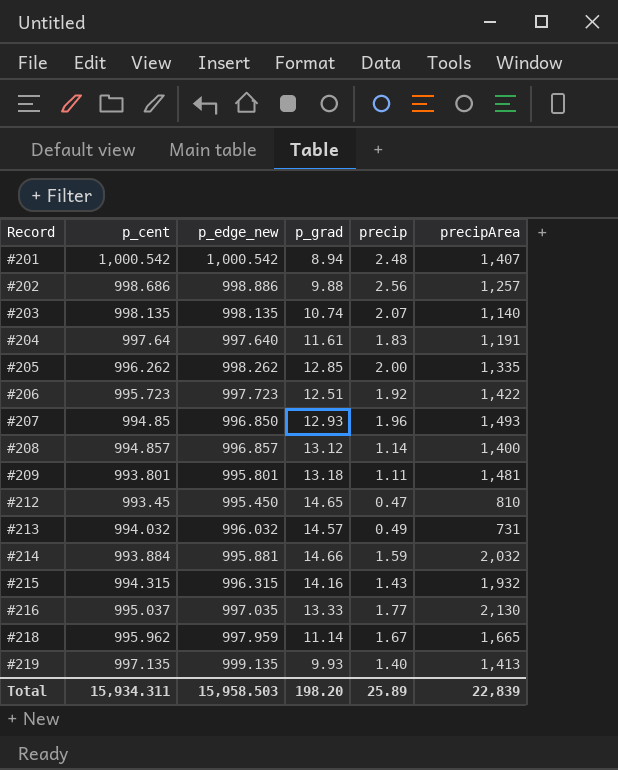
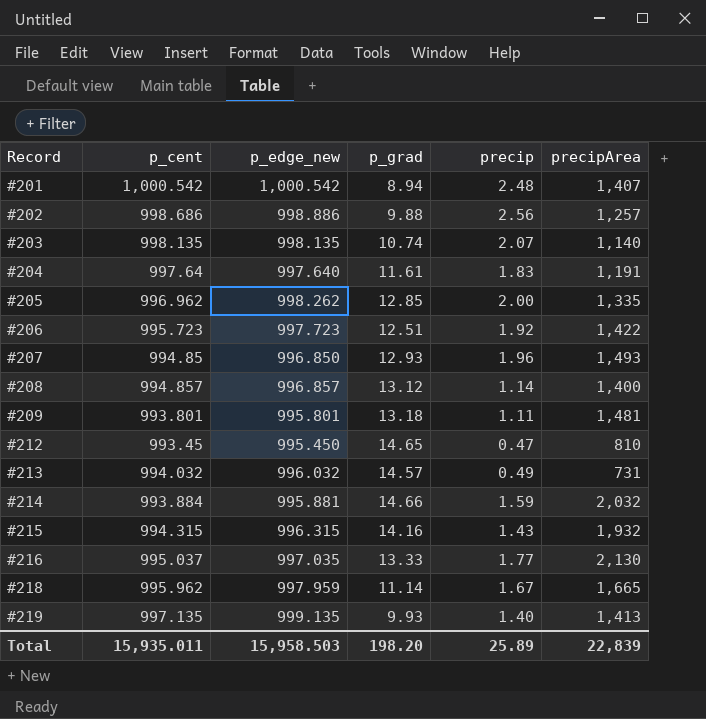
#205 | p_cent: 996.262 -> 996.962
Total | p_cent: 15,934.311 -> 15,935.011

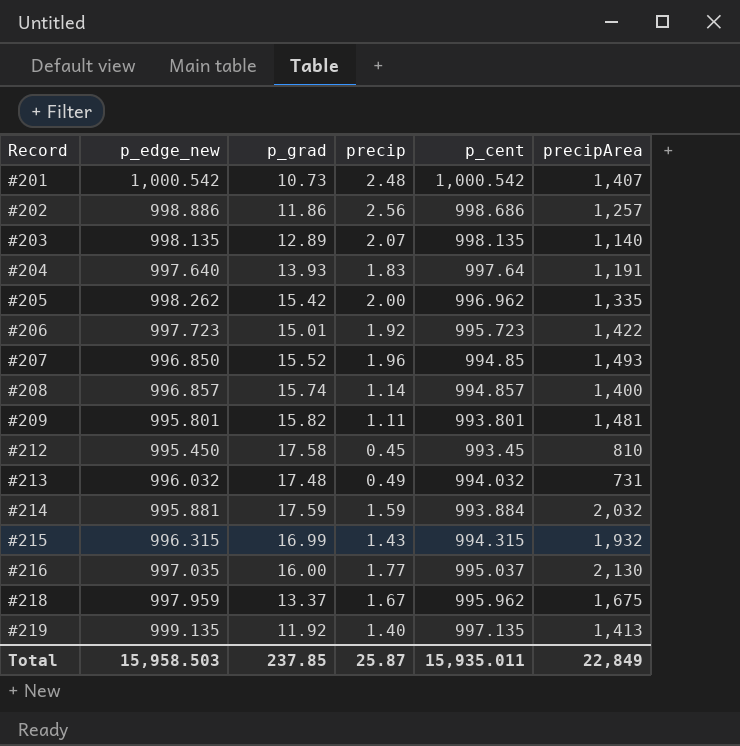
column p_cent | position: 2 -> 5
#201 | p_grad: 8.94 -> 10.73
#202 | p_grad: 9.88 -> 11.86
#203 | p_grad: 10.74 -> 12.89
#204 | p_grad: 11.61 -> 13.93
#205 | p_grad: 12.85 -> 15.42
#206 | p_grad: 12.51 -> 15.01
#207 | p_grad: 12.93 -> 15.52
#208 | p_grad: 13.12 -> 15.74
#209 | p_grad: 13.18 -> 15.82
#212 | p_grad: 14.65 -> 17.58
#212 | precip: 0.47 -> 0.45
#213 | p_grad: 14.57 -> 17.48
#214 | p_grad: 14.66 -> 17.59
#215 | p_grad: 14.16 -> 16.99
#216 | p_grad: 13.33 -> 16.00
#218 | p_grad: 11.14 -> 13.37
#218 | precipArea: 1,665 -> 1,675
#219 | p_grad: 9.93 -> 11.92
Total | p_grad: 198.20 -> 237.85
Total | precip: 25.89 -> 25.87
Total | precipArea: 22,839 -> 22,849

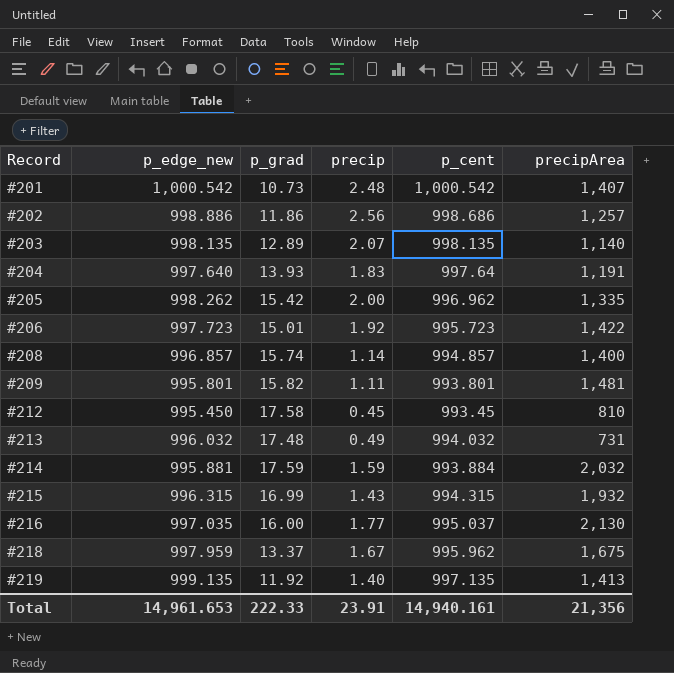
row #207: 996.850 | 15.52 | 1.96 | 994.85 | 1,493 -> none
Total | p_edge_new: 15,958.503 -> 14,961.653
Total | p_grad: 237.85 -> 222.33
Total | precip: 25.87 -> 23.91
Total | p_cent: 15,935.011 -> 14,940.161
Total | precipArea: 22,849 -> 21,356

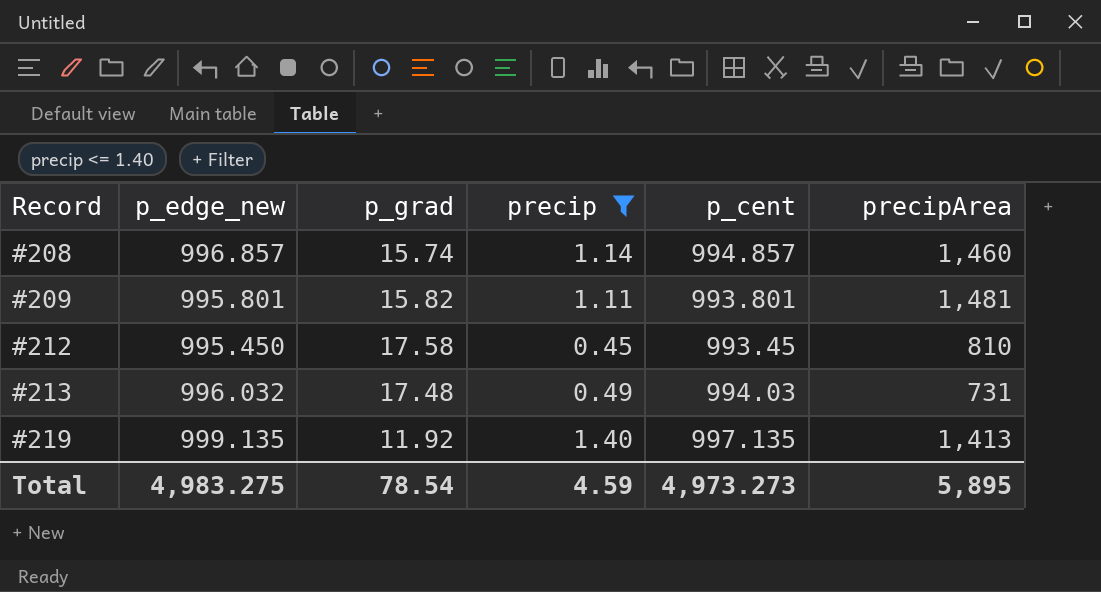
filter: none -> precip <= 1.40
#208 | precipArea: 1,400 -> 1,460
#213 | p_cent: 994.032 -> 994.03
Total | p_edge_new: 14,961.653 -> 4,983.275
Total | p_grad: 222.33 -> 78.54
Total | precip: 23.91 -> 4.59
Total | p_cent: 14,940.161 -> 4,973.273
Total | precipArea: 21,356 -> 5,895

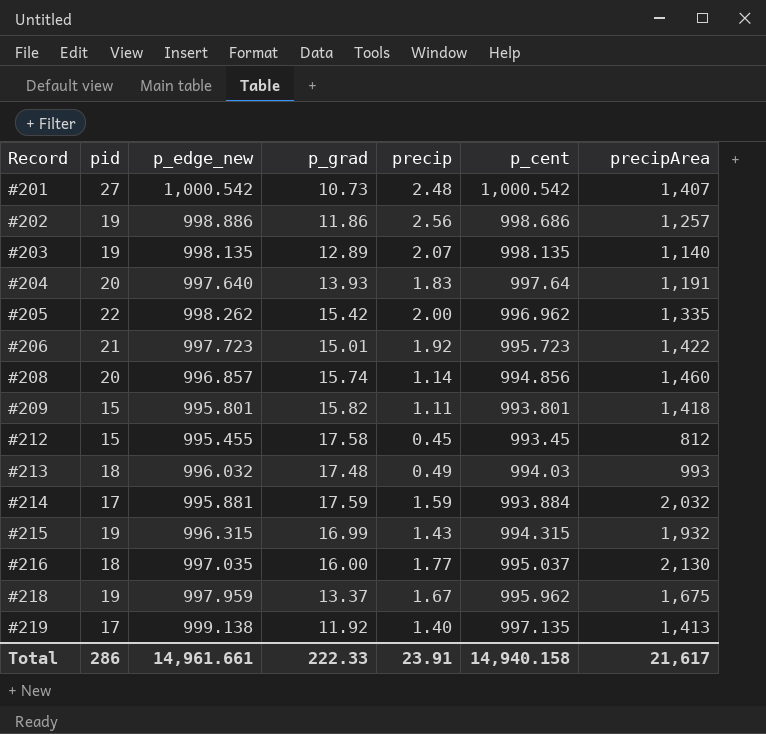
filter: precip <= 1.40 -> none
column pid | position: none -> 2
#208 | p_cent: 994.857 -> 994.856
#209 | precipArea: 1,481 -> 1,418
#212 | p_edge_new: 995.450 -> 995.455
#212 | precipArea: 810 -> 812
#213 | precipArea: 731 -> 993
#219 | p_edge_new: 999.135 -> 999.138
Total | p_edge_new: 4,983.275 -> 14,961.661
Total | p_grad: 78.54 -> 222.33
Total | precip: 4.59 -> 23.91
Total | p_cent: 4,973.273 -> 14,940.158
Total | precipArea: 5,895 -> 21,617

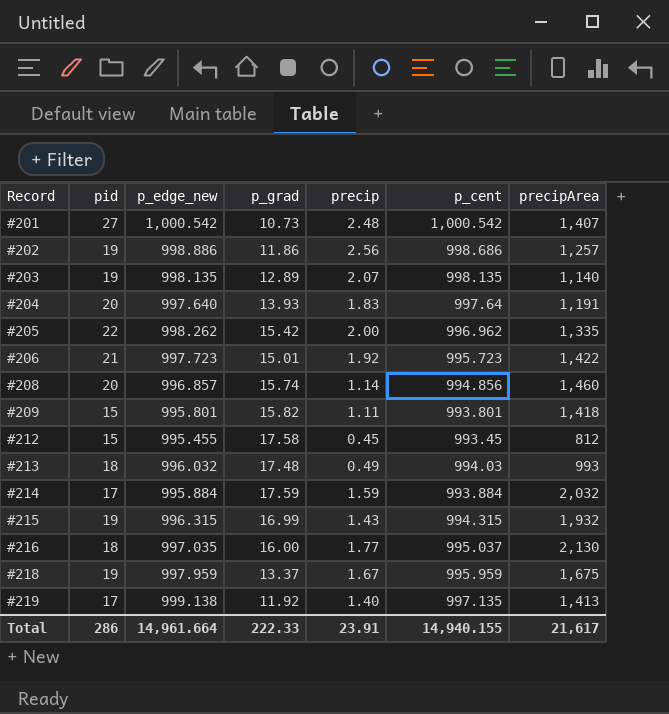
#214 | p_edge_new: 995.881 -> 995.884
#218 | p_cent: 995.962 -> 995.959
Total | p_edge_new: 14,961.661 -> 14,961.664
Total | p_cent: 14,940.158 -> 14,940.155

